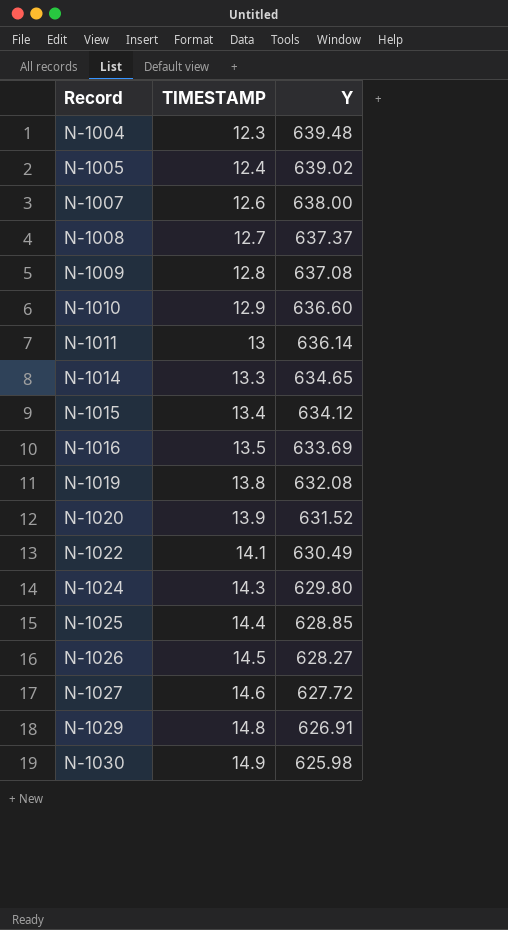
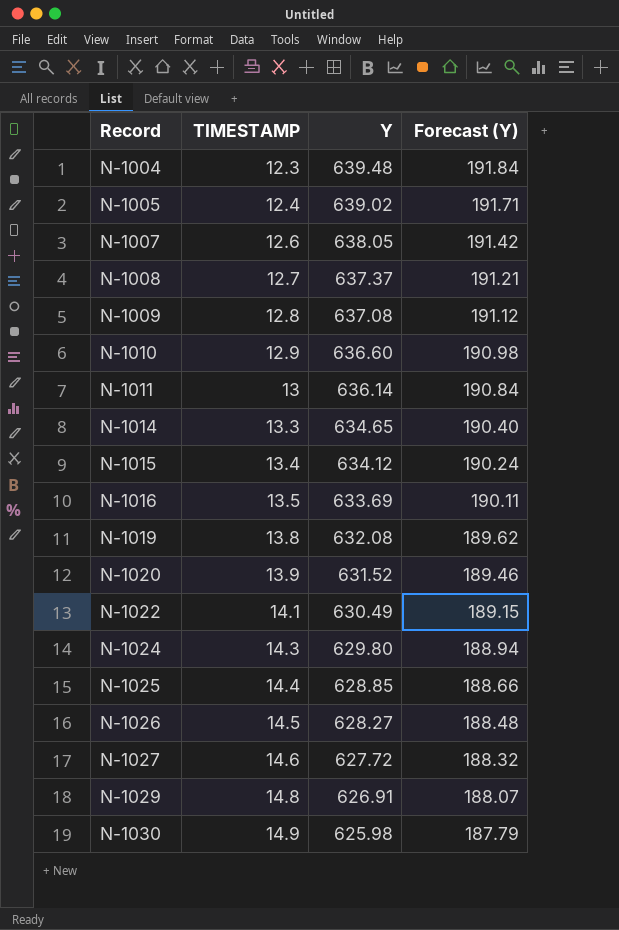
column Forecast (Y) | formula: none -> [Y] * 0.3
N-1007 | Y: 638.00 -> 638.05

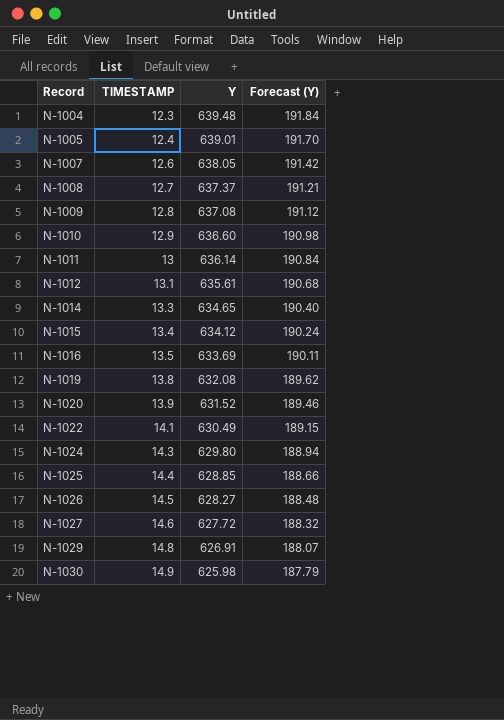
N-1005 | Y: 639.02 -> 639.01
N-1005 | Forecast (Y): 191.71 -> 191.70
row N-1012: none -> 13.1 | 635.61 | 190.68

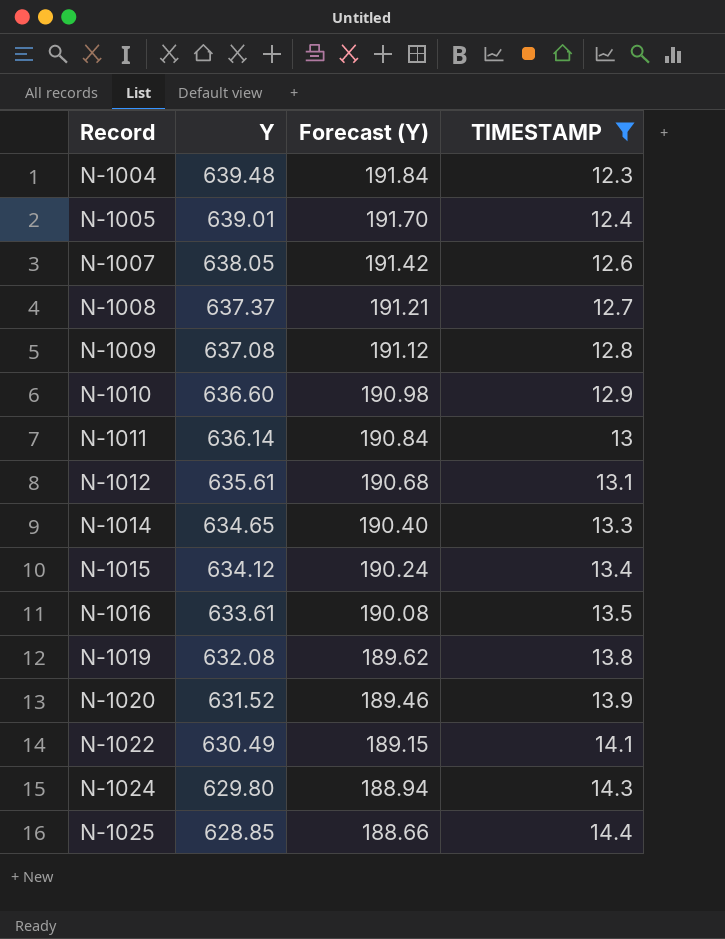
filter: none -> TIMESTAMP <= 14.4
column TIMESTAMP | position: 2 -> 4
N-1016 | Y: 633.69 -> 633.61
N-1016 | Forecast (Y): 190.11 -> 190.08

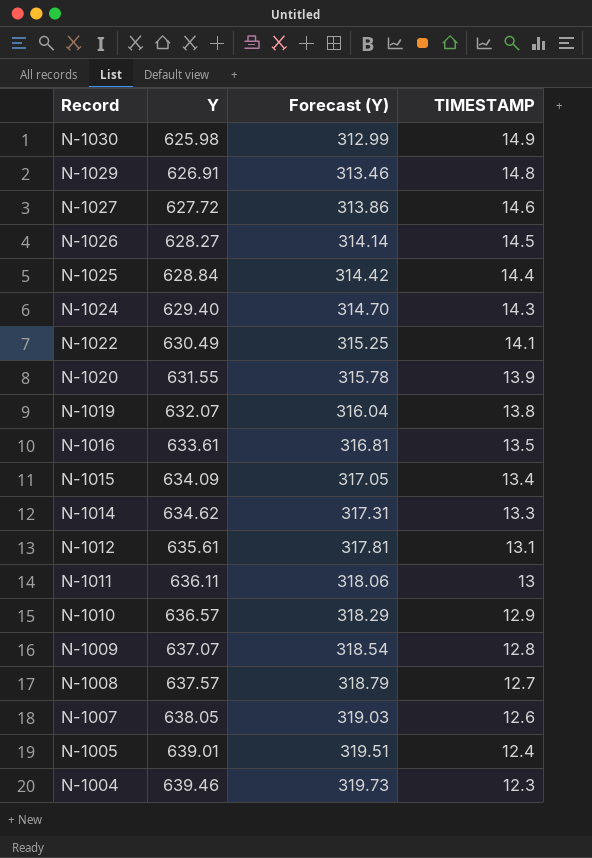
filter: TIMESTAMP <= 14.4 -> none
row order: Record ascending -> Record descending
column Forecast (Y) | formula: [Y] * 0.3 -> [Y] * 0.5
N-1025 | Y: 628.85 -> 628.84
N-1024 | Y: 629.80 -> 629.40
N-1020 | Y: 631.52 -> 631.55
N-1019 | Y: 632.08 -> 632.07
N-1015 | Y: 634.12 -> 634.09
N-1014 | Y: 634.65 -> 634.62
N-1011 | Y: 636.14 -> 636.11
N-1010 | Y: 636.60 -> 636.57
N-1009 | Y: 637.08 -> 637.07
N-1008 | Y: 637.37 -> 637.57
N-1004 | Y: 639.48 -> 639.46

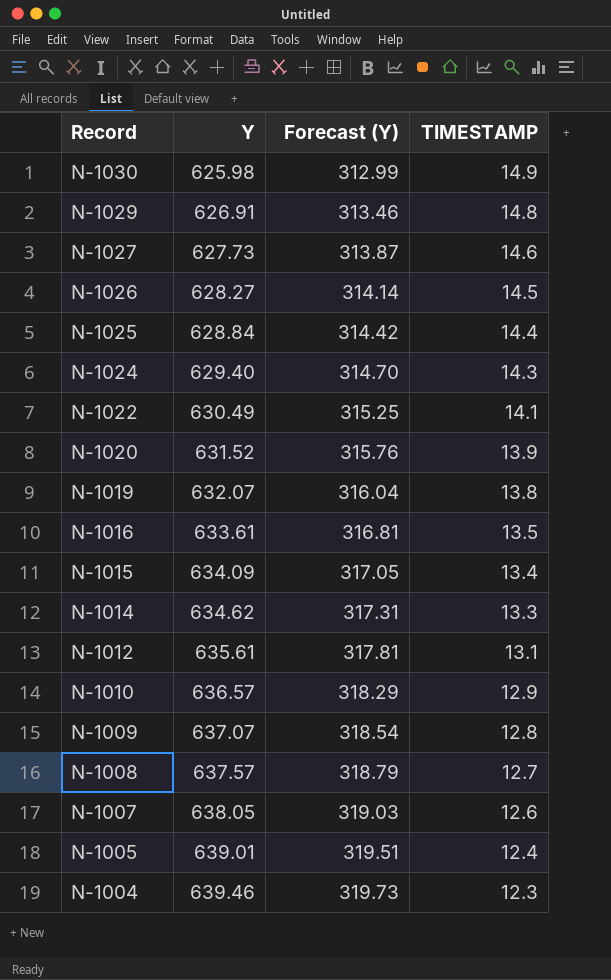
row N-1011: 636.11 | 318.06 | 13 -> none
N-1027 | Y: 627.72 -> 627.73
N-1027 | Forecast (Y): 313.86 -> 313.87
N-1020 | Y: 631.55 -> 631.52
N-1020 | Forecast (Y): 315.78 -> 315.76

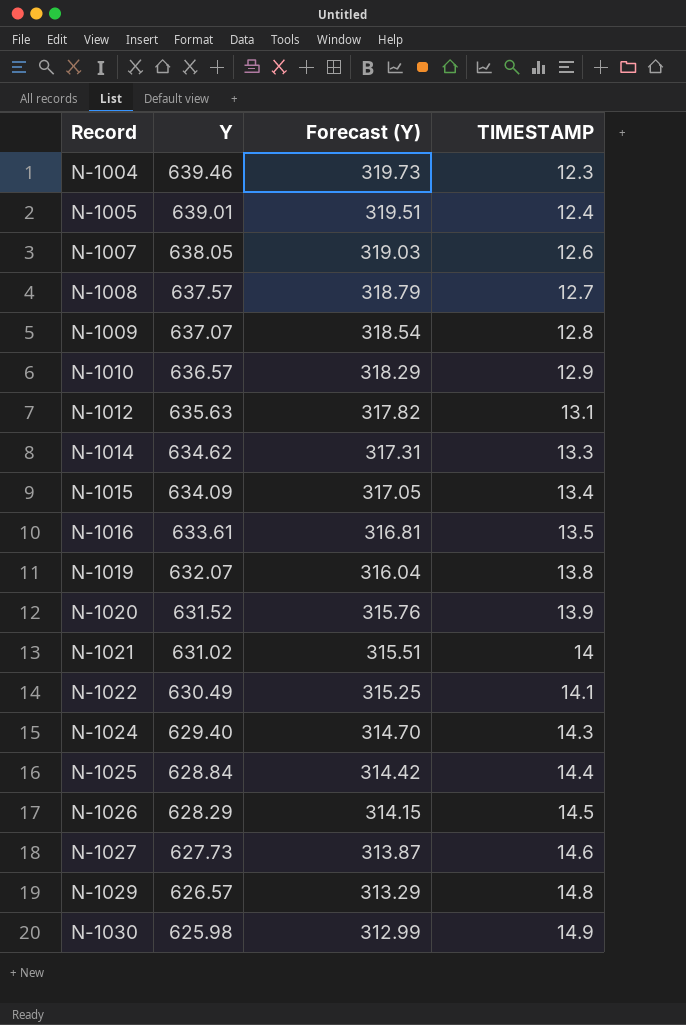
row order: Record descending -> Record ascending
N-1012 | Y: 635.61 -> 635.63
N-1012 | Forecast (Y): 317.81 -> 317.82
row N-1021: none -> 631.02 | 315.51 | 14
N-1026 | Y: 628.27 -> 628.29
N-1026 | Forecast (Y): 314.14 -> 314.15
N-1029 | Y: 626.91 -> 626.57
N-1029 | Forecast (Y): 313.46 -> 313.29

